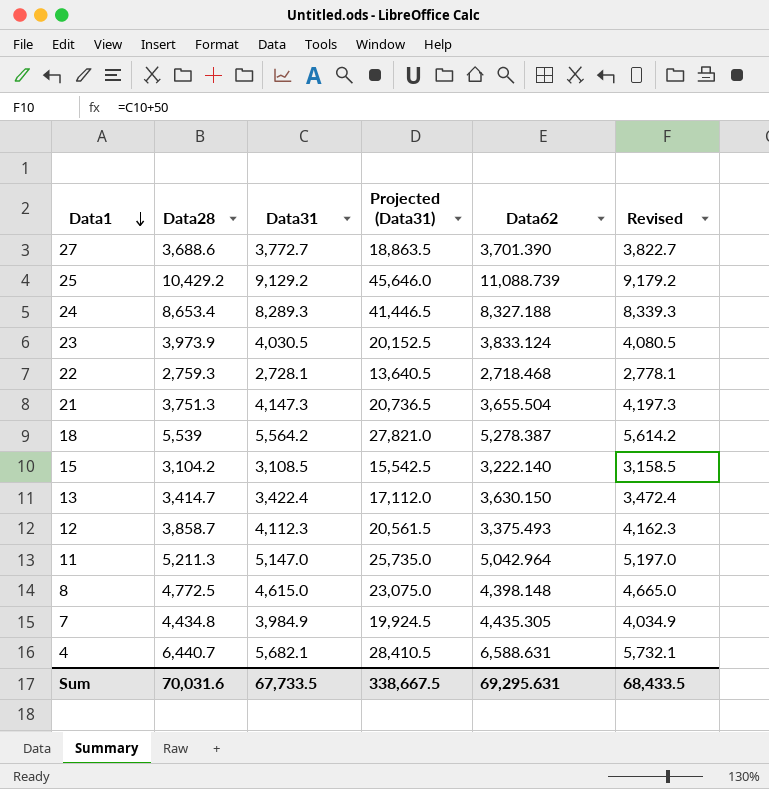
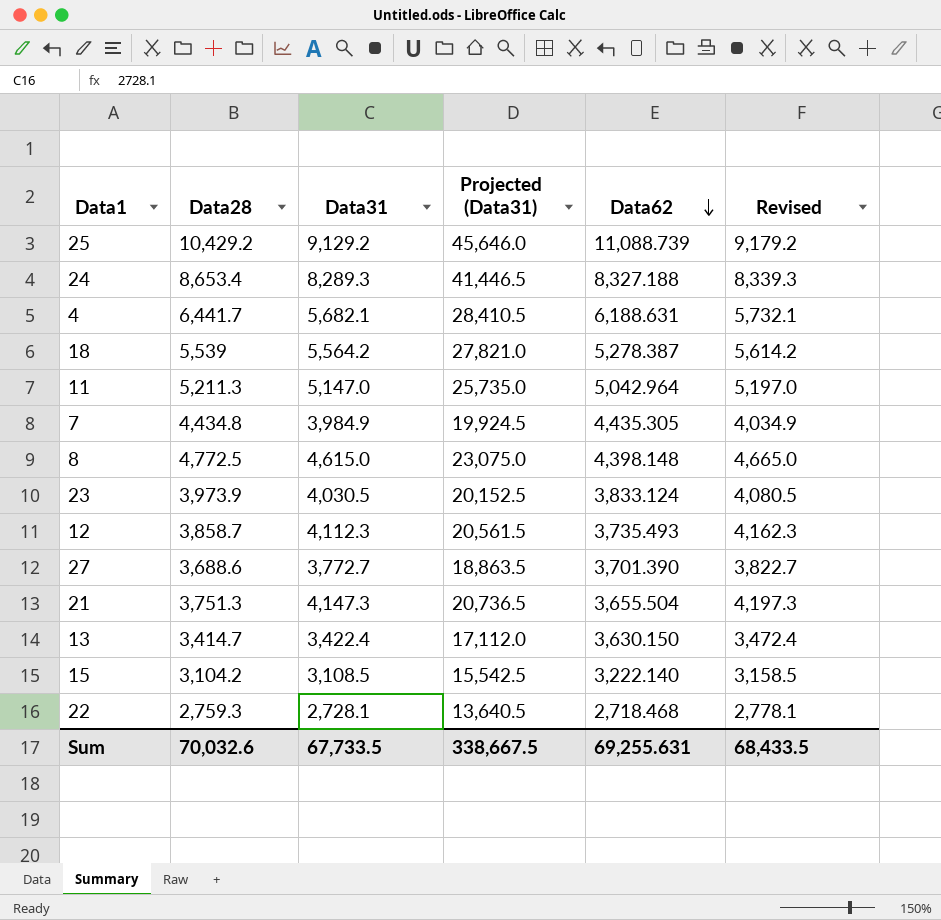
row order: Data1 descending -> Data62 descending
4 | Data28: 6,440.7 -> 6,441.7
4 | Data62: 6,588.631 -> 6,188.631
12 | Data62: 3,375.493 -> 3,735.493
Sum | Data28: 70,031.6 -> 70,032.6
Sum | Data62: 69,295.631 -> 69,255.631

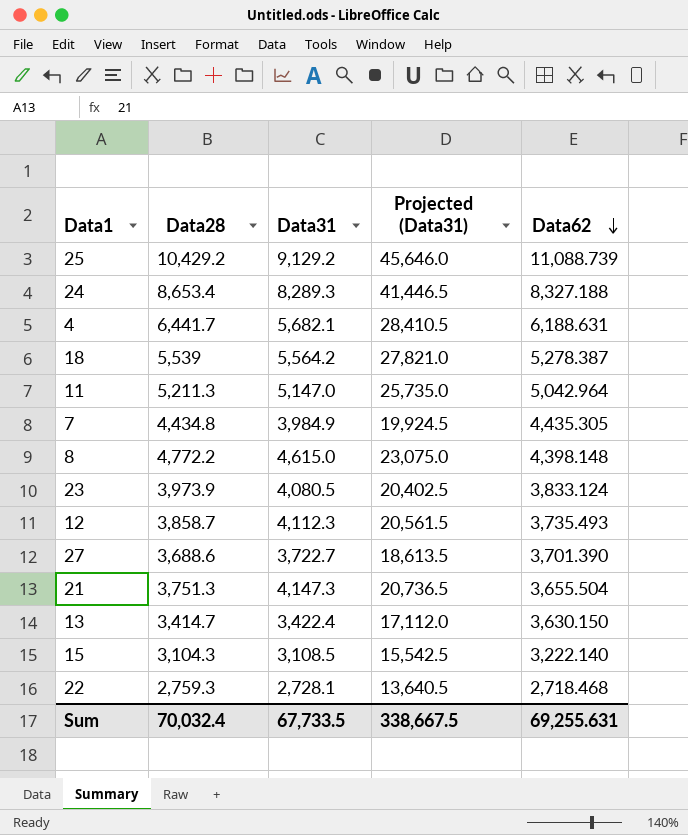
column Revised | formula: [Data31] + 50 -> none
8 | Data28: 4,772.5 -> 4,772.2
23 | Data31: 4,030.5 -> 4,080.5
23 | Projected (Data31): 20,152.5 -> 20,402.5
27 | Data31: 3,772.7 -> 3,722.7
27 | Projected (Data31): 18,863.5 -> 18,613.5
15 | Data28: 3,104.2 -> 3,104.3
Sum | Data28: 70,032.6 -> 70,032.4

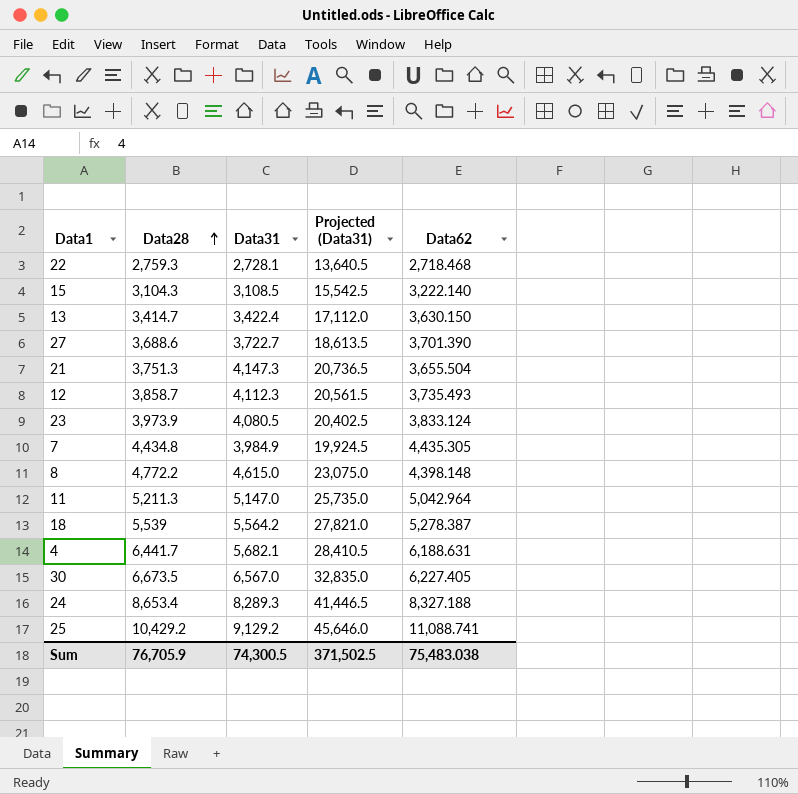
row order: Data62 descending -> Data28 ascending
row 30: none -> 6,673.5 | 6,567.0 | 32,835.0 | 6,227.405
25 | Data62: 11,088.739 -> 11,088.741
Sum | Data28: 70,032.4 -> 76,705.9
Sum | Data31: 67,733.5 -> 74,300.5
Sum | Projected (Data31): 338,667.5 -> 371,502.5
Sum | Data62: 69,255.631 -> 75,483.038

